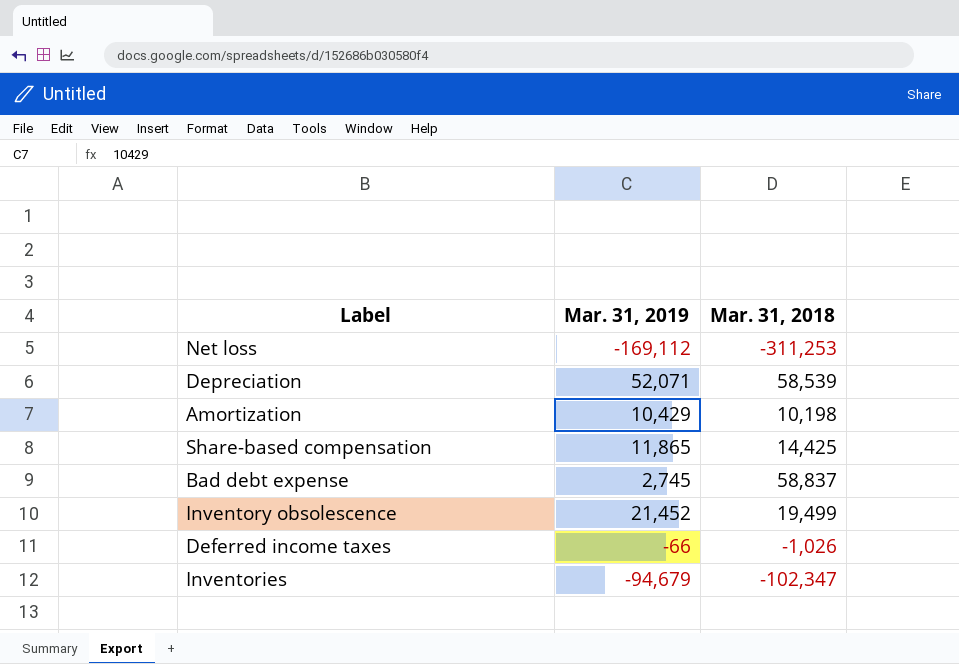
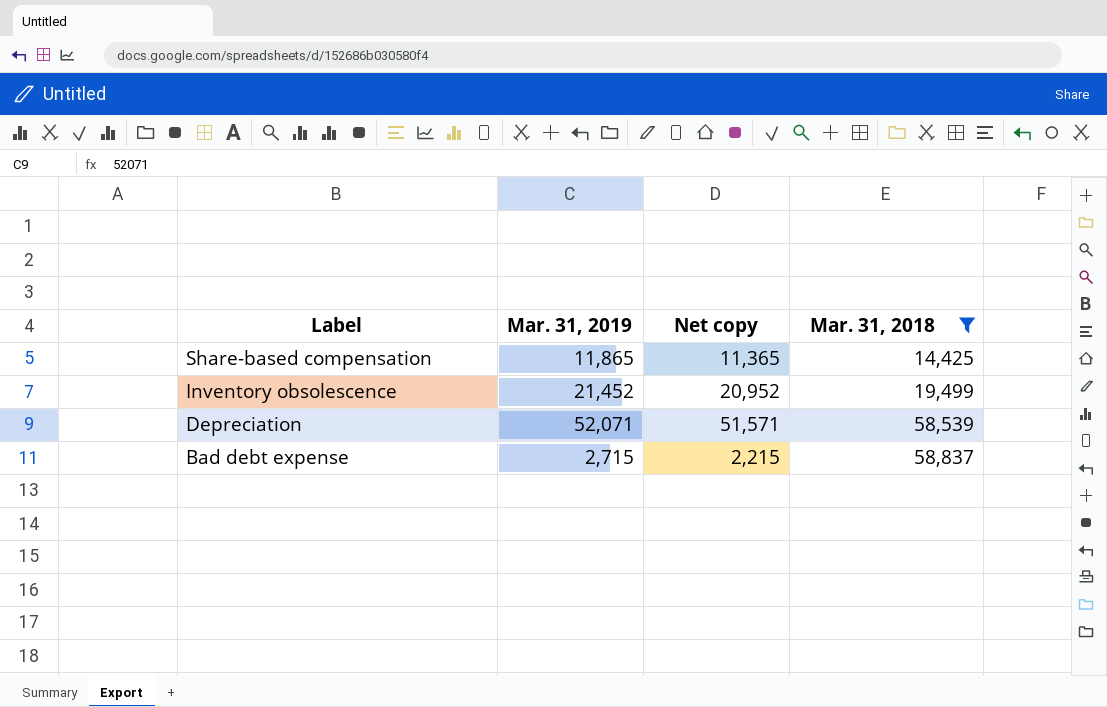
filter: none -> Mar. 31, 2018 >= 14,425
row order: none -> Label descending
column Net copy | formula: none -> [Mar. 31, 2019] - 500
Bad debt expense | Mar. 31, 2019: 2,745 -> 2,715

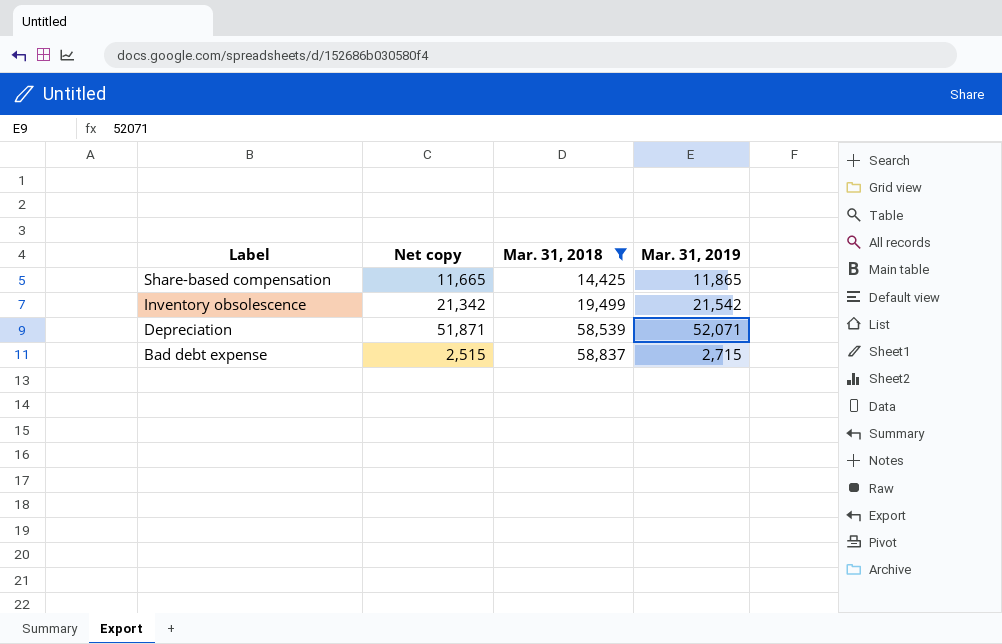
column Net copy | formula: [Mar. 31, 2019] - 500 -> [Mar. 31, 2019] - 200
column Mar. 31, 2019 | position: 2 -> 4
Inventory obsolescence | Mar. 31, 2019: 21,452 -> 21,542

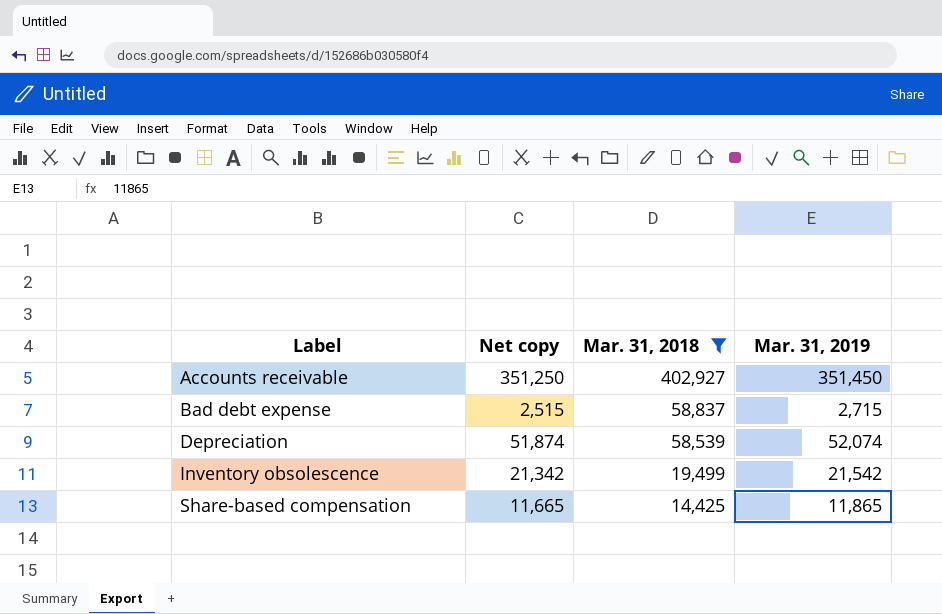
row order: Label descending -> Label ascending
row Accounts receivable: none -> 351,250 | 402,927 | 351,450
Depreciation | Net copy: 51,871 -> 51,874
Depreciation | Mar. 31, 2019: 52,071 -> 52,074

